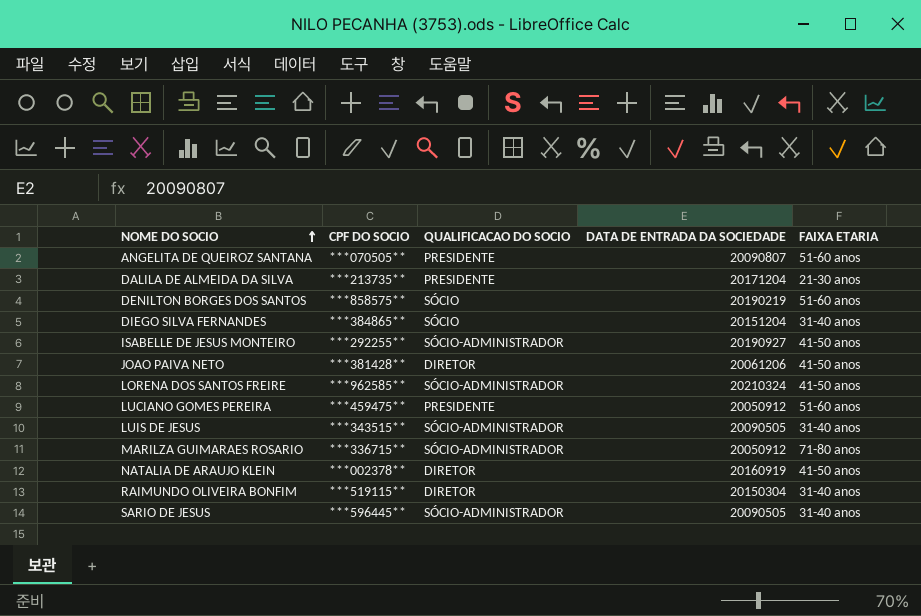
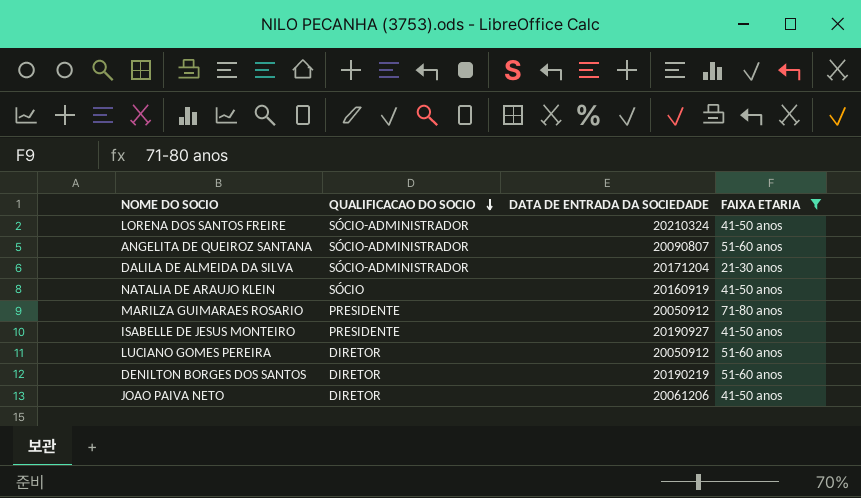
filter: none -> FAIXA ETARIA != 31-40 anos
row order: NOME DO SOCIO ascending -> QUALIFICACAO DO SOCIO descending
column CPF DO SOCIO | position: 2 -> none
ANGELITA DE QUEIROZ SANTANA | QUALIFICACAO DO SOCIO: PRESIDENTE -> SÓCIO-ADMINISTRADOR
DALILA DE ALMEIDA DA SILVA | QUALIFICACAO DO SOCIO: PRESIDENTE -> SÓCIO-ADMINISTRADOR
NATALIA DE ARAUJO KLEIN | QUALIFICACAO DO SOCIO: DIRETOR -> SÓCIO
MARILZA GUIMARAES ROSARIO | QUALIFICACAO DO SOCIO: SÓCIO-ADMINISTRADOR -> PRESIDENTE
ISABELLE DE JESUS MONTEIRO | QUALIFICACAO DO SOCIO: SÓCIO-ADMINISTRADOR -> PRESIDENTE
LUCIANO GOMES PEREIRA | QUALIFICACAO DO SOCIO: PRESIDENTE -> DIRETOR
DENILTON BORGES DOS SANTOS | QUALIFICACAO DO SOCIO: SÓCIO -> DIRETOR

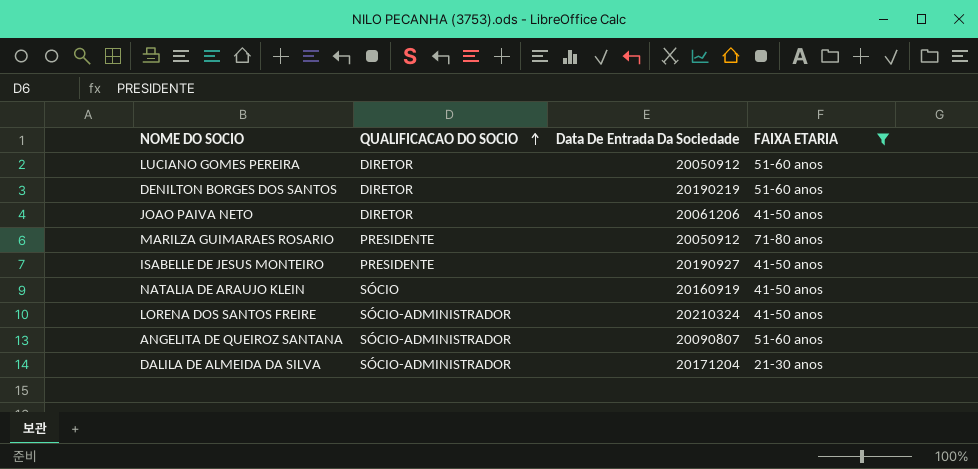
row order: QUALIFICACAO DO SOCIO descending -> QUALIFICACAO DO SOCIO ascending
column name: DATA DE ENTRADA DA SOCIEDADE -> Data De Entrada Da Sociedade

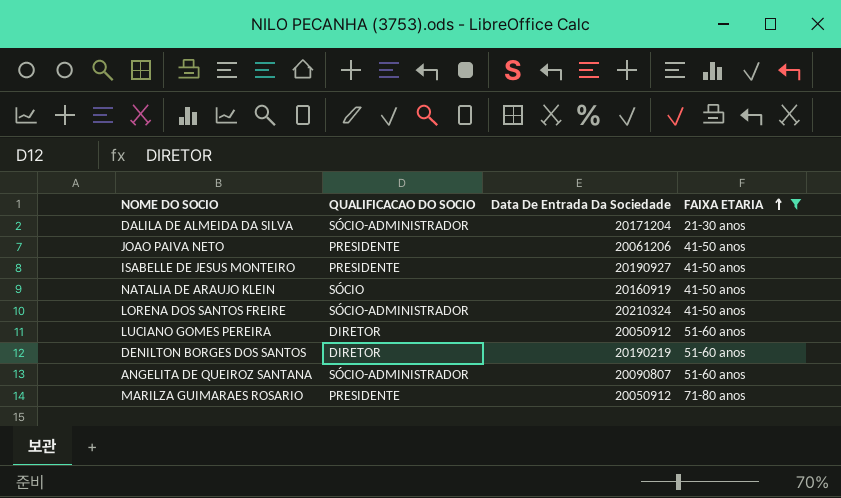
row order: QUALIFICACAO DO SOCIO ascending -> FAIXA ETARIA ascending
JOAO PAIVA NETO | QUALIFICACAO DO SOCIO: DIRETOR -> PRESIDENTE

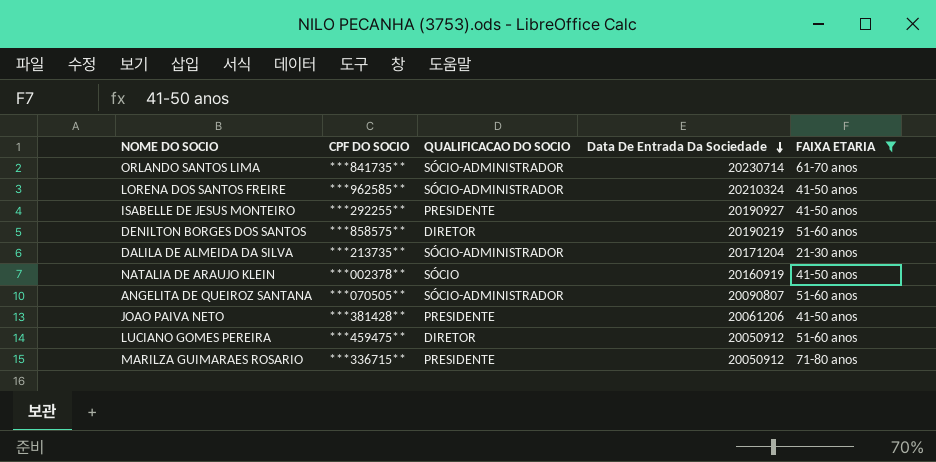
row order: FAIXA ETARIA ascending -> Data De Entrada Da Sociedade descending
column CPF DO SOCIO | position: none -> 2
row ORLANDO SANTOS LIMA: none -> ***841735** | SÓCIO-ADMINISTRADOR | 20230714 | 61-70 anos

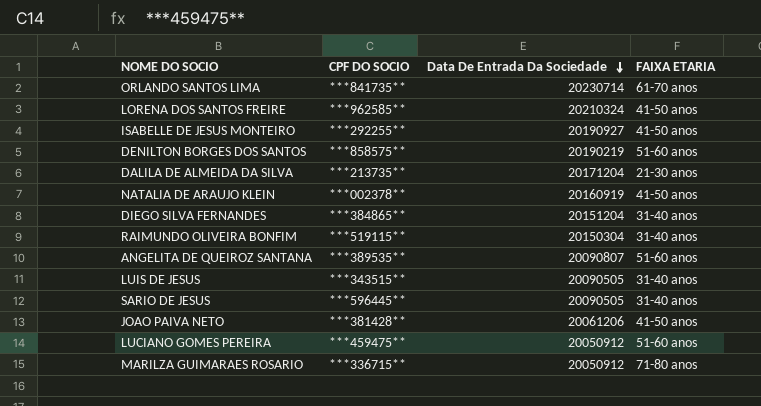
filter: FAIXA ETARIA != 31-40 anos -> none
column QUALIFICACAO DO SOCIO | position: 3 -> none
ANGELITA DE QUEIROZ SANTANA | CPF DO SOCIO: ***070505** -> ***389535**

